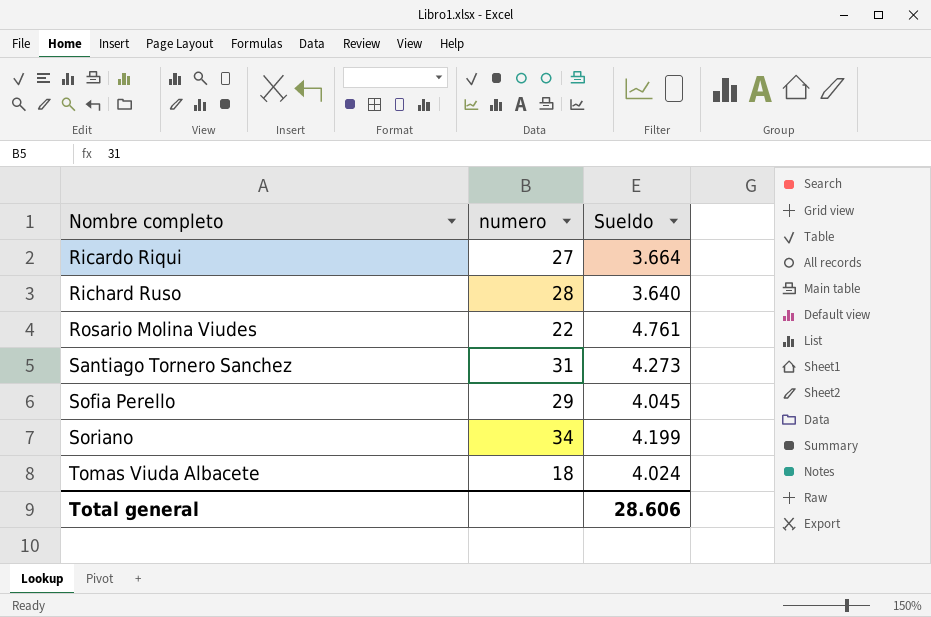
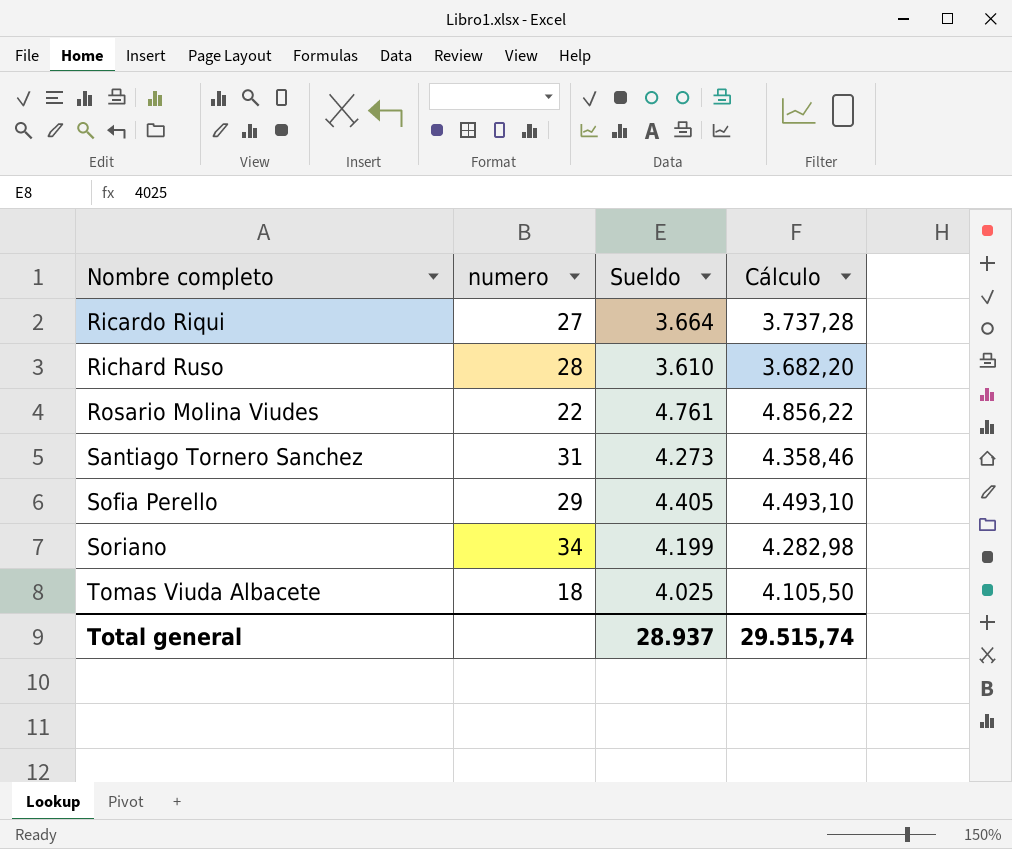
column Cálculo | formula: none -> [Sueldo] * 1,02
Richard Ruso | Sueldo: 3.640 -> 3.610
Sofia Perello | Sueldo: 4.045 -> 4.405
Tomas Viuda Albacete | Sueldo: 4.024 -> 4.025
Total general | Sueldo: 28.606 -> 28.937

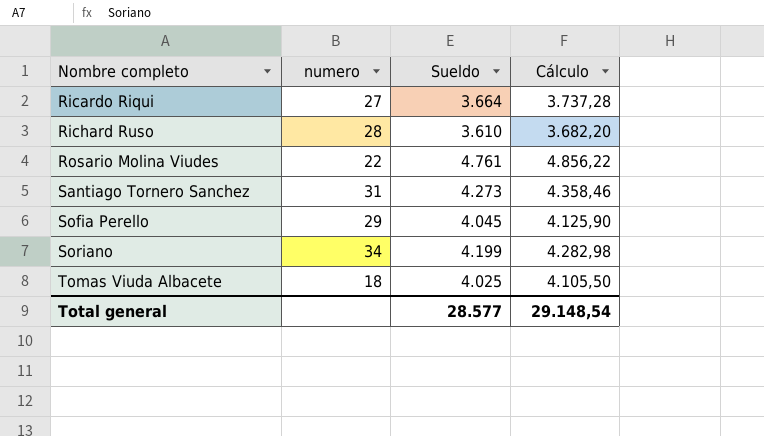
Sofia Perello | Sueldo: 4.405 -> 4.045
Sofia Perello | Cálculo: 4.493,10 -> 4.125,90
Total general | Sueldo: 28.937 -> 28.577
Total general | Cálculo: 29.515,74 -> 29.148,54

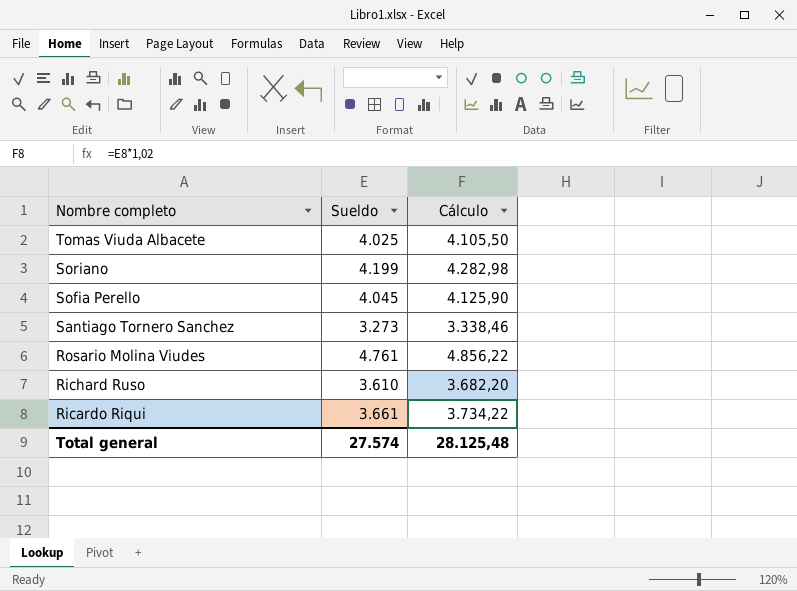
row order: Nombre completo ascending -> Nombre completo descending
column numero | position: 2 -> none
Santiago Tornero Sanchez | Sueldo: 4.273 -> 3.273
Santiago Tornero Sanchez | Cálculo: 4.358,46 -> 3.338,46
Ricardo Riqui | Sueldo: 3.664 -> 3.661
Ricardo Riqui | Cálculo: 3.737,28 -> 3.734,22
Total general | Sueldo: 28.577 -> 27.574
Total general | Cálculo: 29.148,54 -> 28.125,48

